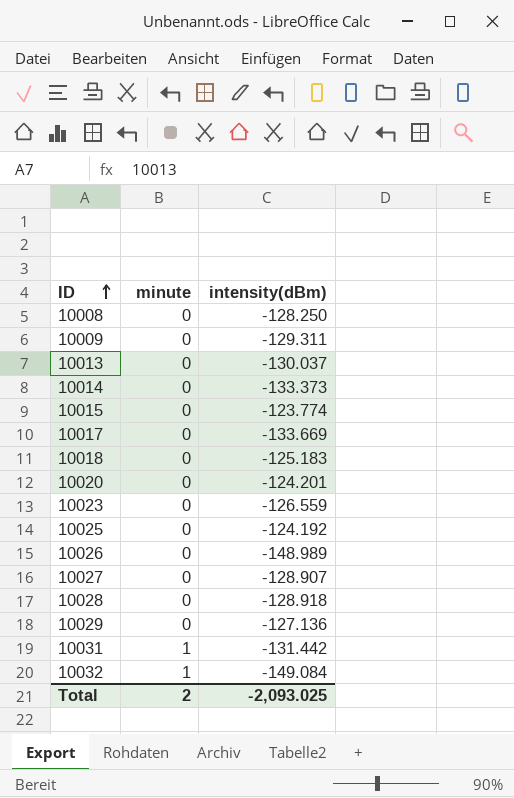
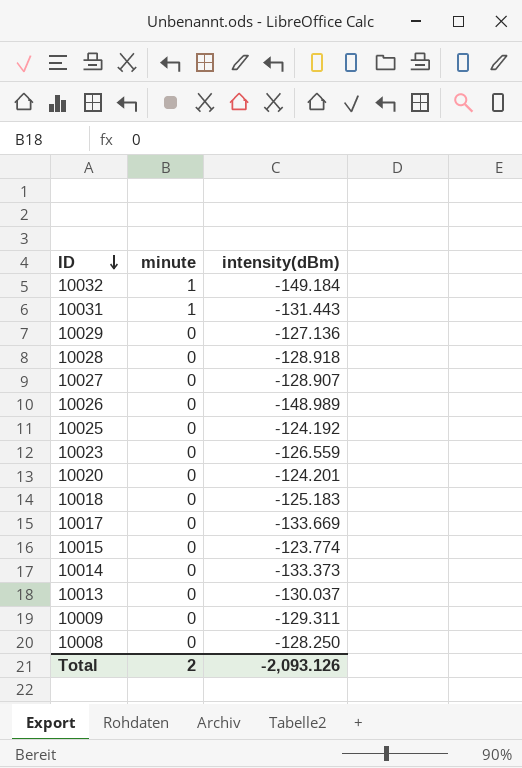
row order: ID ascending -> ID descending
10032 | intensity(dBm): -149.084 -> -149.184
10031 | intensity(dBm): -131.442 -> -131.443
Total | intensity(dBm): -2,093.025 -> -2,093.126

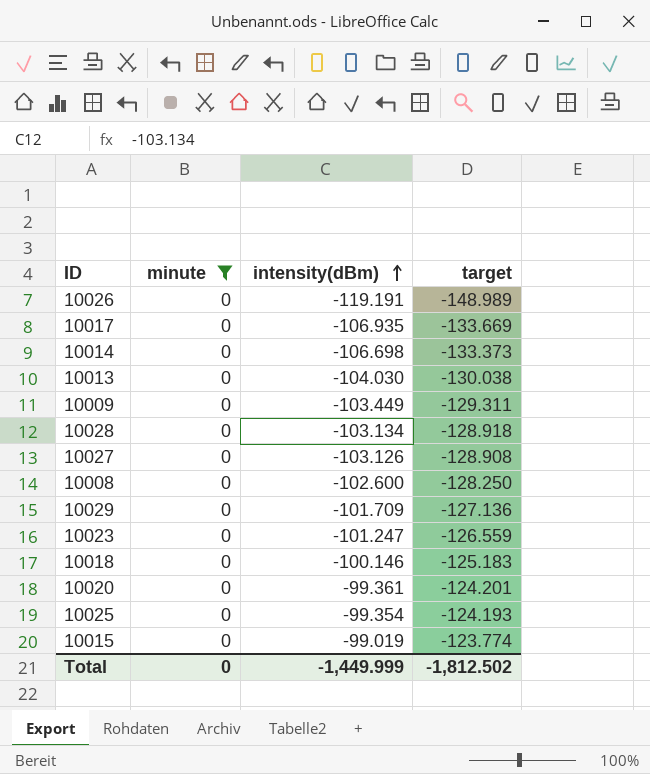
filter: none -> minute = 0
row order: ID descending -> intensity(dBm) ascending
column target | formula: none -> [intensity(dBm)] * 1.25
10026 | intensity(dBm): -148.989 -> -119.191
10017 | intensity(dBm): -133.669 -> -106.935
10014 | intensity(dBm): -133.373 -> -106.698
10013 | intensity(dBm): -130.037 -> -104.030
10009 | intensity(dBm): -129.311 -> -103.449
10028 | intensity(dBm): -128.918 -> -103.134
10027 | intensity(dBm): -128.907 -> -103.126
10008 | intensity(dBm): -128.250 -> -102.600
10029 | intensity(dBm): -127.136 -> -101.709
10023 | intensity(dBm): -126.559 -> -101.247
10018 | intensity(dBm): -125.183 -> -100.146
10020 | intensity(dBm): -124.201 -> -99.361
10025 | intensity(dBm): -124.192 -> -99.354
10015 | intensity(dBm): -123.774 -> -99.019
Total | minute: 2 -> 0
Total | intensity(dBm): -2,093.126 -> -1,449.999

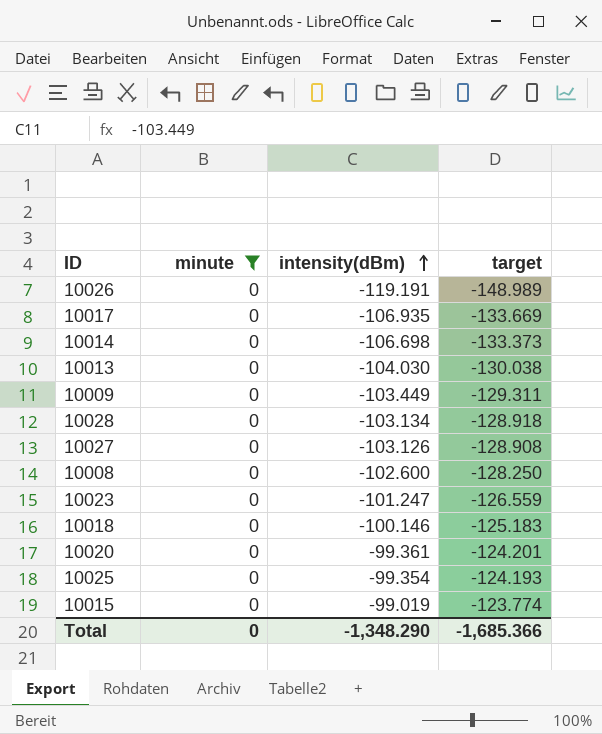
row 10029: 0 | -101.709 | -127.136 -> none
Total | intensity(dBm): -1,449.999 -> -1,348.290
Total | target: -1,812.502 -> -1,685.366

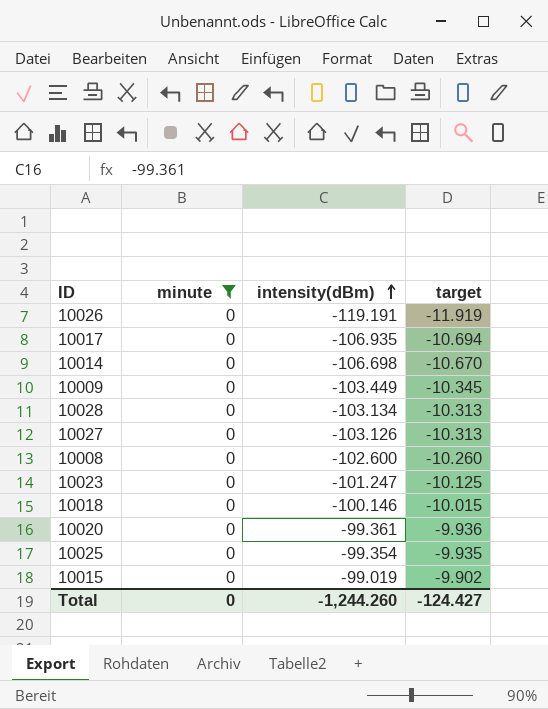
column target | formula: [intensity(dBm)] * 1.25 -> [intensity(dBm)] * 0.1
row 10013: 0 | -104.030 | -130.038 -> none
Total | intensity(dBm): -1,348.290 -> -1,244.260
Total | target: -1,685.366 -> -124.427

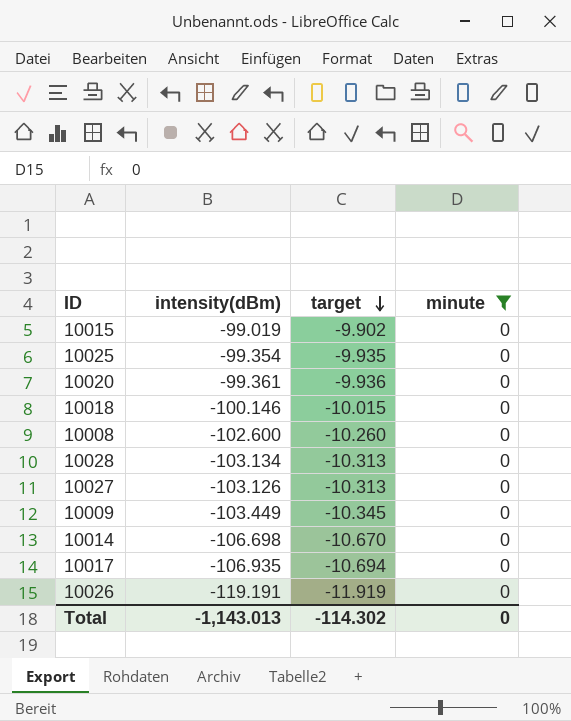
row order: intensity(dBm) ascending -> target descending
column minute | position: 2 -> 4
row 10023: 0 | -101.247 | -10.125 -> none
Total | intensity(dBm): -1,244.260 -> -1,143.013
Total | target: -124.427 -> -114.302

